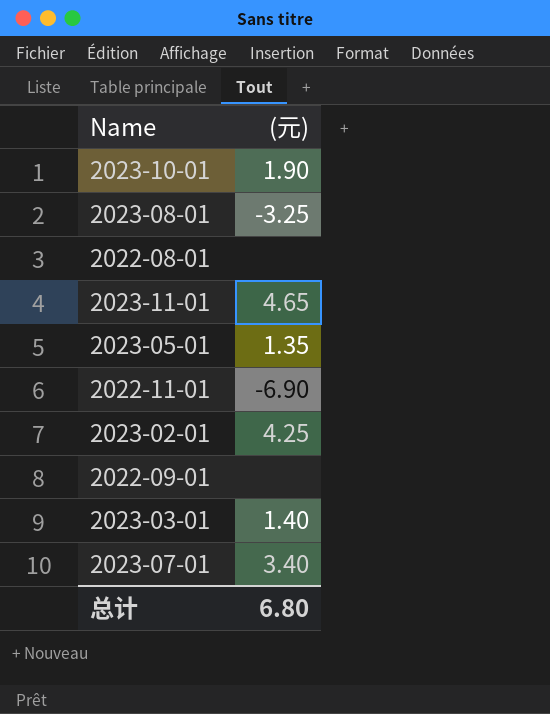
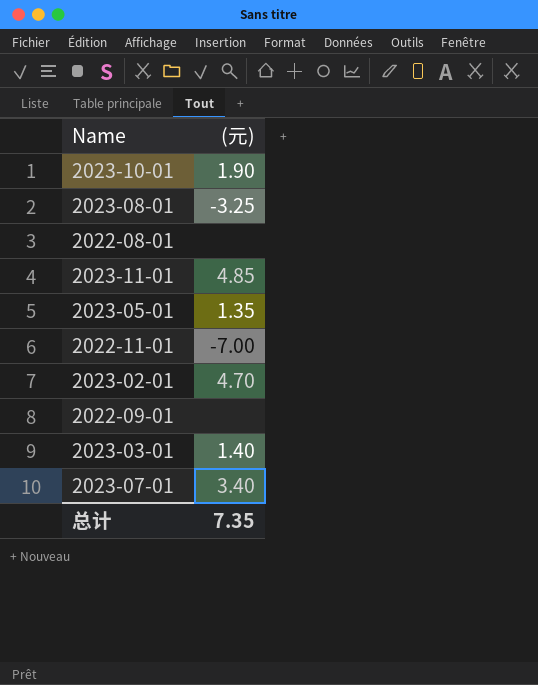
2023-11-01 | (元): 4.65 -> 4.85
2022-11-01 | (元): -6.90 -> -7.00
2023-02-01 | (元): 4.25 -> 4.70
总计 | (元): 6.80 -> 7.35

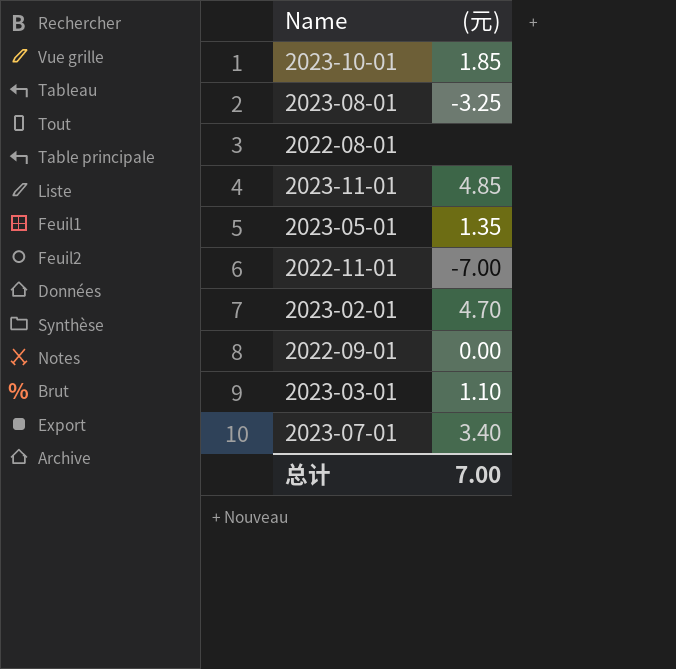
2023-10-01 | (元): 1.90 -> 1.85
2022-09-01 | (元): none -> 0.00
2023-03-01 | (元): 1.40 -> 1.10
总计 | (元): 7.35 -> 7.00

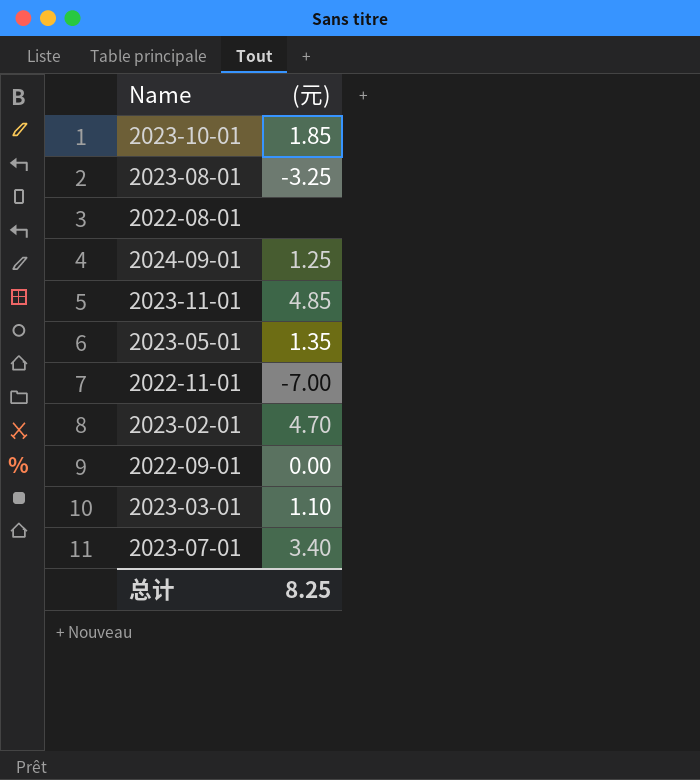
row 2024-09-01: none -> 1.25
总计 | (元): 7.00 -> 8.25

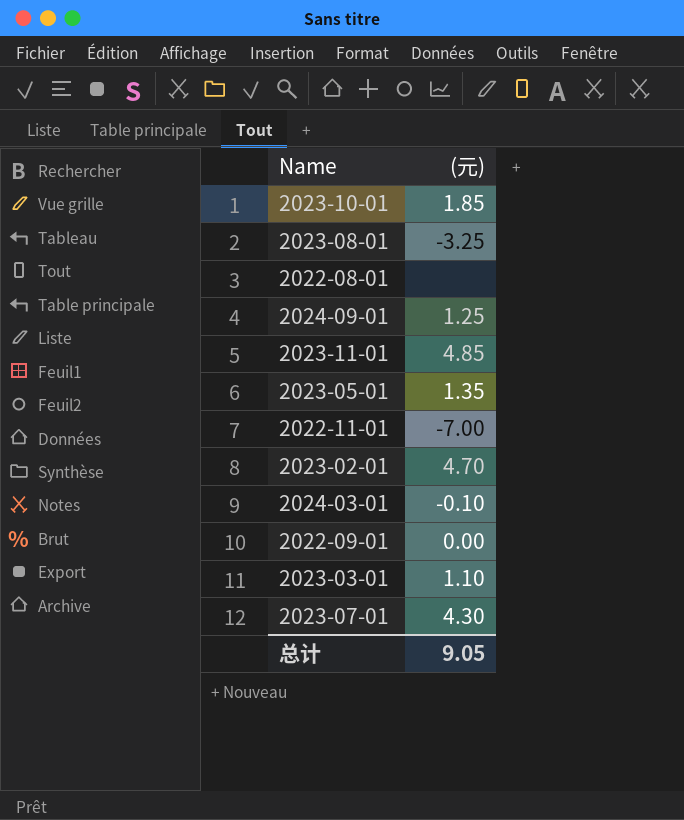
row 2024-03-01: none -> -0.10
2023-07-01 | (元): 3.40 -> 4.30
总计 | (元): 8.25 -> 9.05

